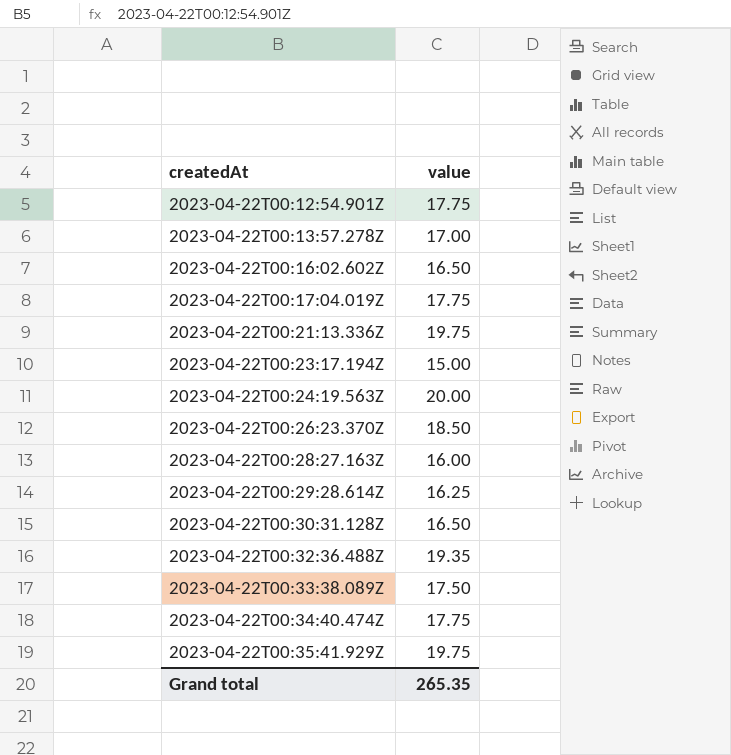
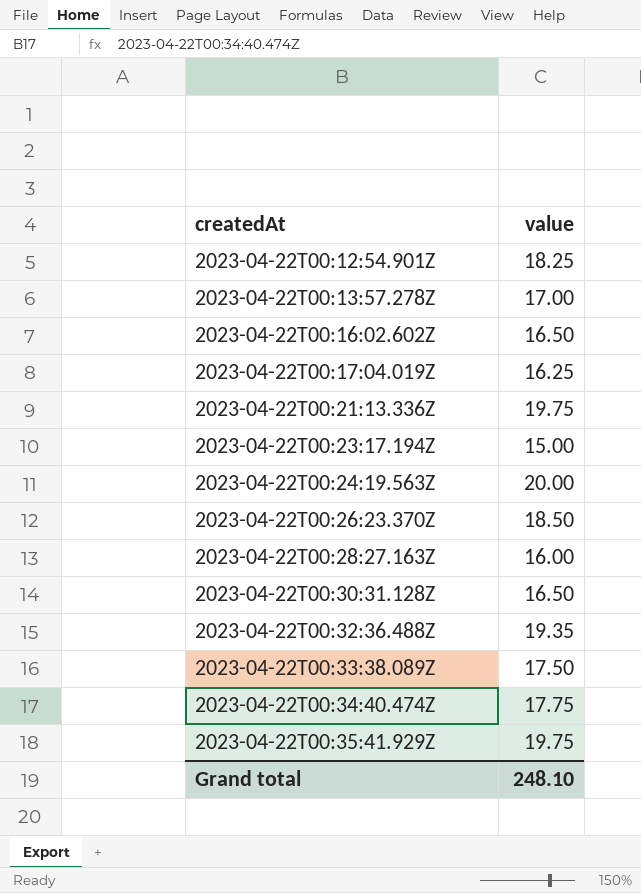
row 2023-04-22T00:29:28.614Z: 16.25 -> none
2023-04-22T00:12:54.901Z | value: 17.75 -> 18.25
2023-04-22T00:17:04.019Z | value: 17.75 -> 16.25
Grand total | value: 265.35 -> 248.10

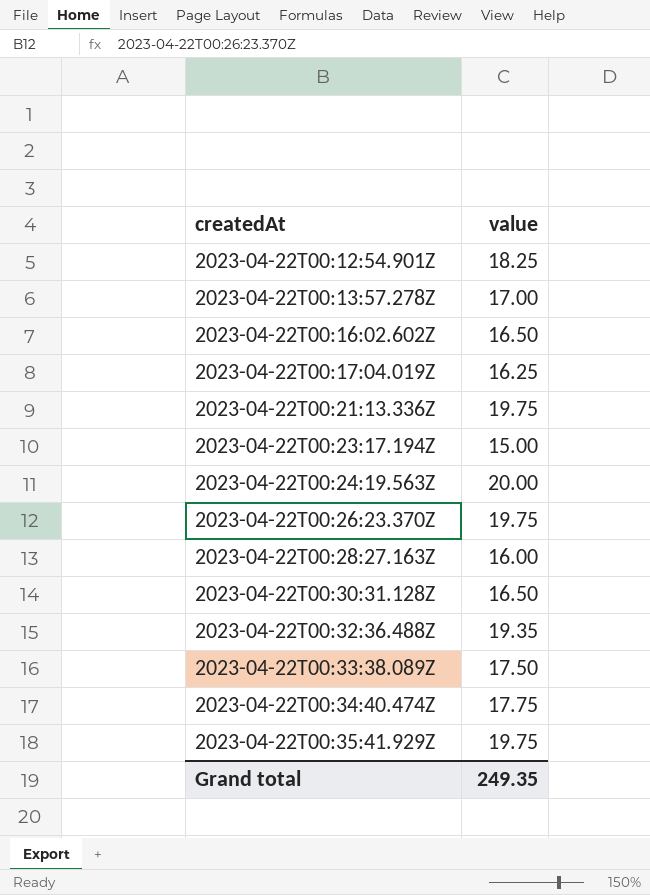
2023-04-22T00:26:23.370Z | value: 18.50 -> 19.75
Grand total | value: 248.10 -> 249.35

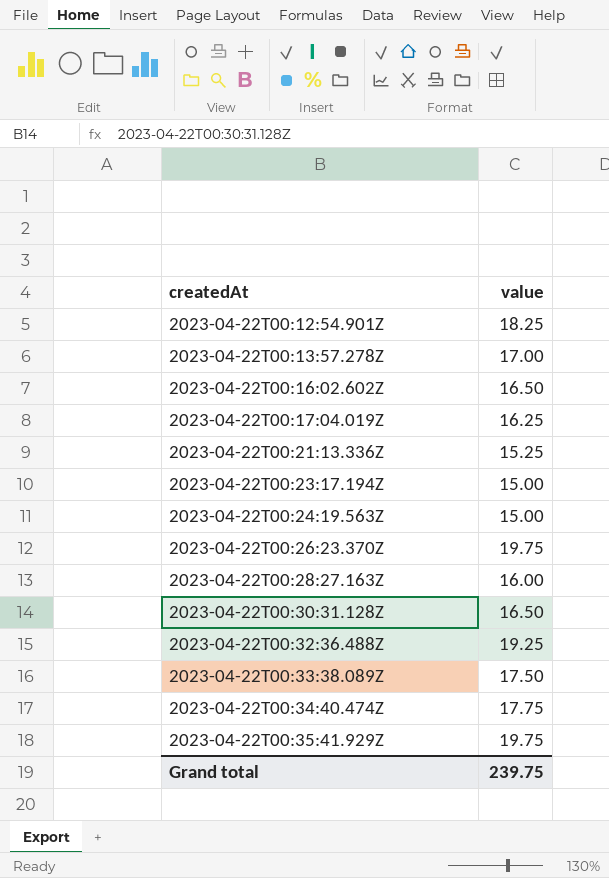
2023-04-22T00:21:13.336Z | value: 19.75 -> 15.25
2023-04-22T00:24:19.563Z | value: 20.00 -> 15.00
2023-04-22T00:32:36.488Z | value: 19.35 -> 19.25
Grand total | value: 249.35 -> 239.75

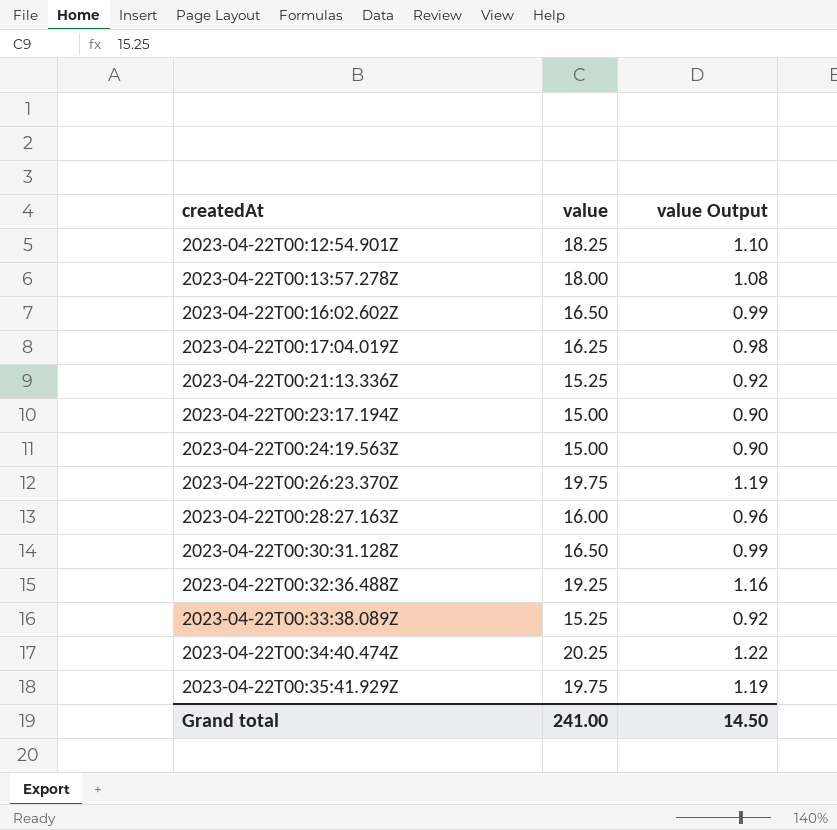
column value Output | formula: none -> [value] * 0.06
2023-04-22T00:13:57.278Z | value: 17.00 -> 18.00
2023-04-22T00:33:38.089Z | value: 17.50 -> 15.25
2023-04-22T00:34:40.474Z | value: 17.75 -> 20.25
Grand total | value: 239.75 -> 241.00

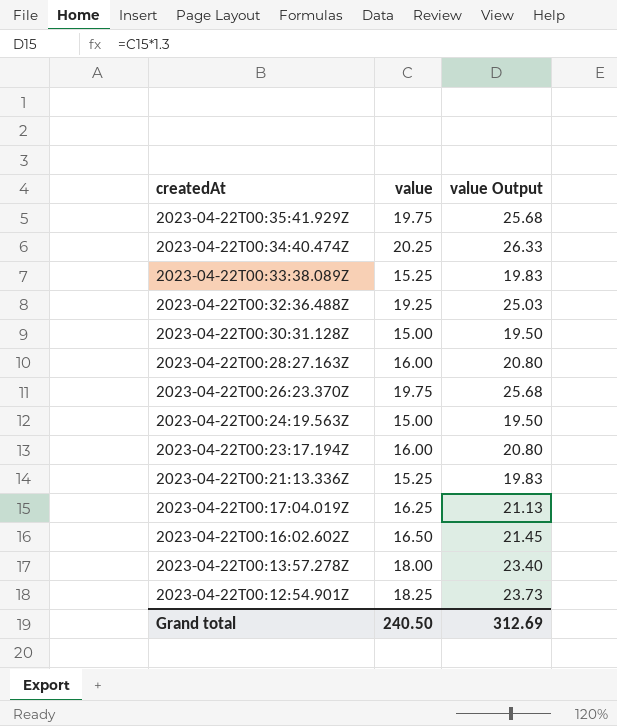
row order: createdAt ascending -> createdAt descending
column value Output | formula: [value] * 0.06 -> [value] * 1.3
2023-04-22T00:30:31.128Z | value: 16.50 -> 15.00
2023-04-22T00:23:17.194Z | value: 15.00 -> 16.00
Grand total | value: 241.00 -> 240.50
Grand total | value Output: 14.50 -> 312.69

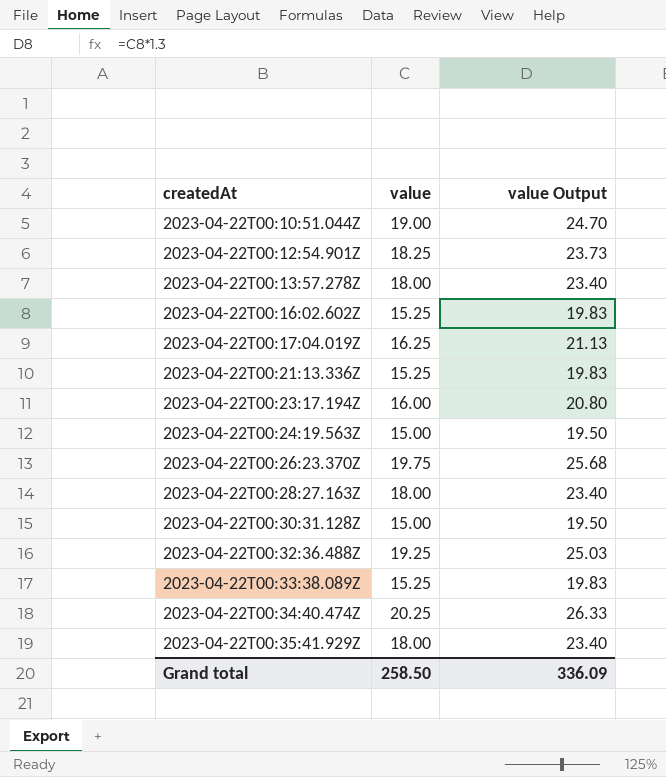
row order: createdAt descending -> createdAt ascending
row 2023-04-22T00:10:51.044Z: none -> 19.00 | 24.70
2023-04-22T00:16:02.602Z | value: 16.50 -> 15.25
2023-04-22T00:16:02.602Z | value Output: 21.45 -> 19.83
2023-04-22T00:28:27.163Z | value: 16.00 -> 18.00
2023-04-22T00:28:27.163Z | value Output: 20.80 -> 23.40
2023-04-22T00:35:41.929Z | value: 19.75 -> 18.00
2023-04-22T00:35:41.929Z | value Output: 25.68 -> 23.40
Grand total | value: 240.50 -> 258.50
Grand total | value Output: 312.69 -> 336.09

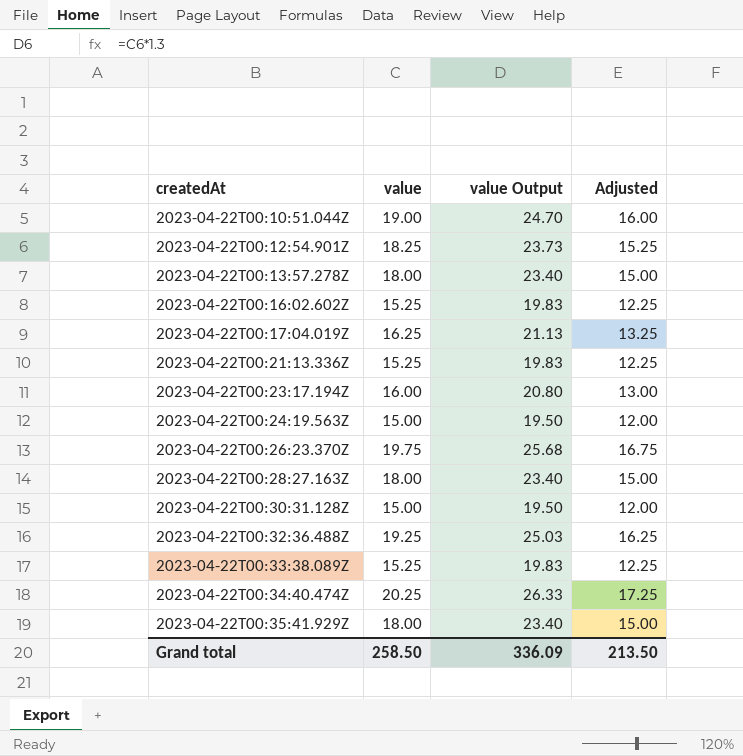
column Adjusted | formula: none -> [value] - 3

